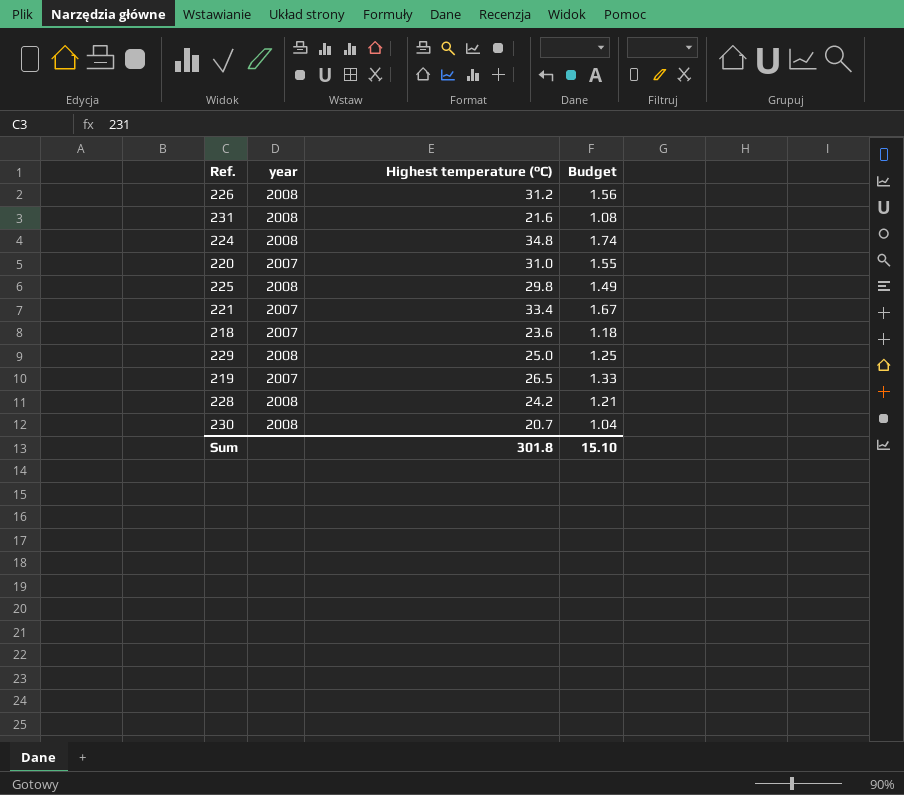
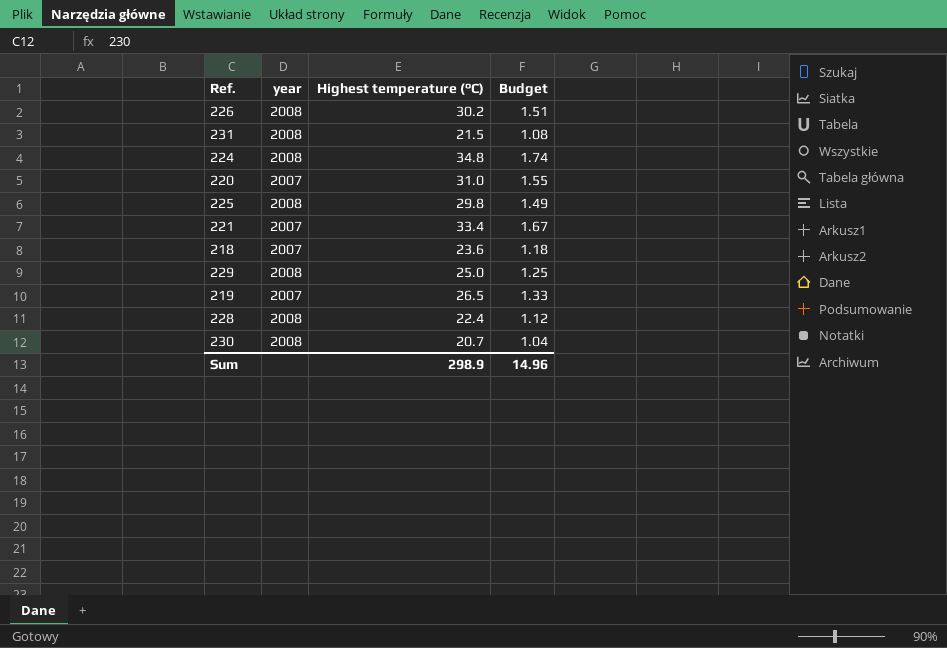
226 | Highest temperature (°C): 31.2 -> 30.2
226 | Budget: 1.56 -> 1.51
231 | Highest temperature (°C): 21.6 -> 21.5
228 | Highest temperature (°C): 24.2 -> 22.4
228 | Budget: 1.21 -> 1.12
Sum | Highest temperature (°C): 301.8 -> 298.9
Sum | Budget: 15.10 -> 14.96

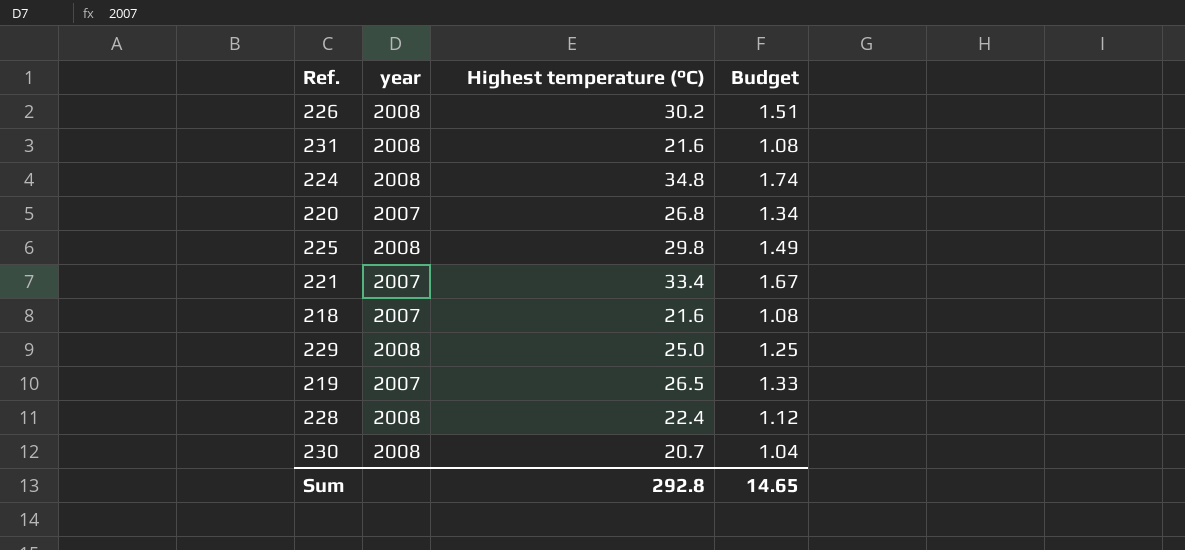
231 | Highest temperature (°C): 21.5 -> 21.6
220 | Highest temperature (°C): 31.0 -> 26.8
220 | Budget: 1.55 -> 1.34
218 | Highest temperature (°C): 23.6 -> 21.6
218 | Budget: 1.18 -> 1.08
Sum | Highest temperature (°C): 298.9 -> 292.8
Sum | Budget: 14.96 -> 14.65

